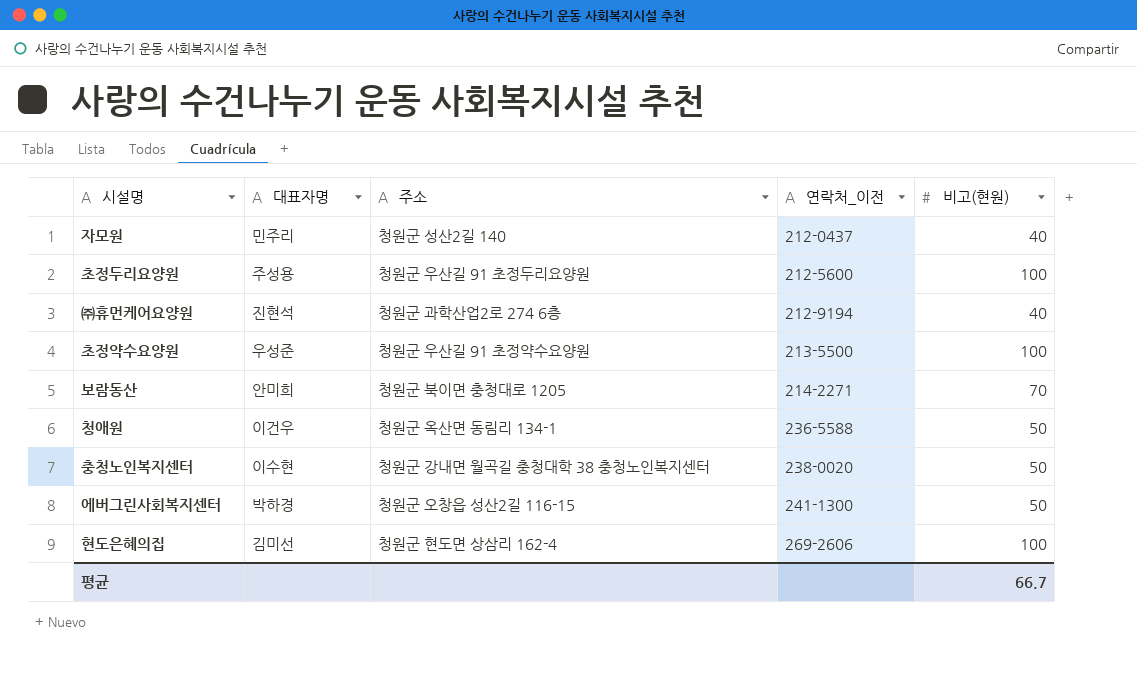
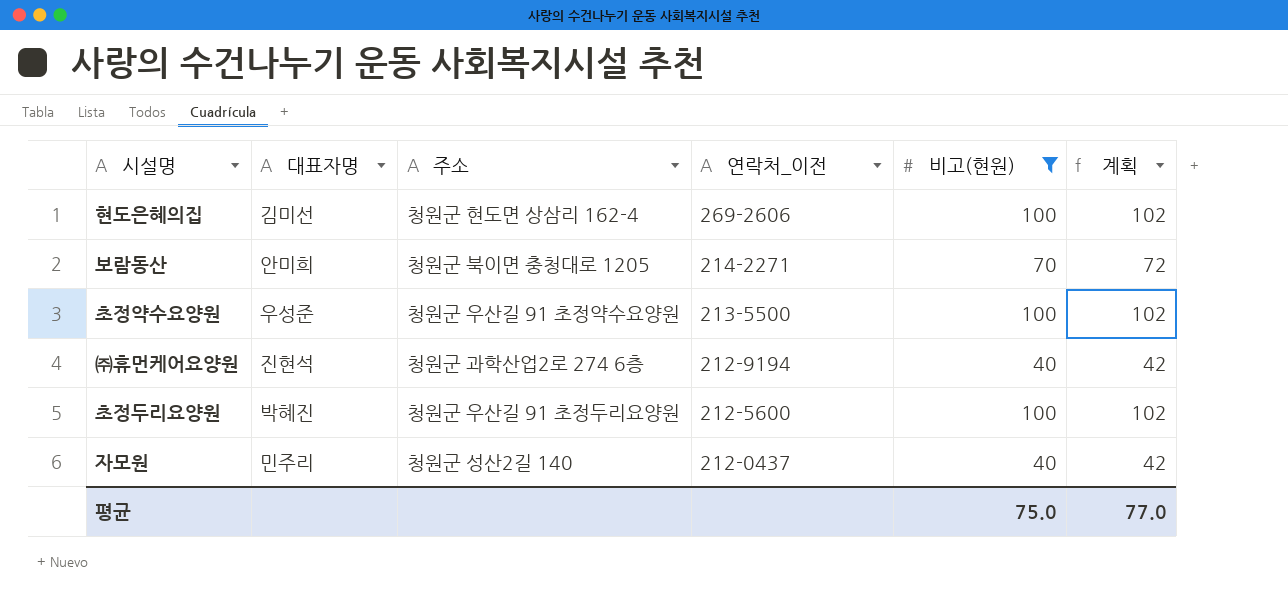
filter: none -> 비고(현원) != 50
row order: 연락처_이전 ascending -> 연락처_이전 descending
column 계획 | formula: none -> [비고(현원)] + 2
초정두리요양원 | 대표자명: 주성용 -> 박혜진
평균 | 비고(현원): 66.7 -> 75.0

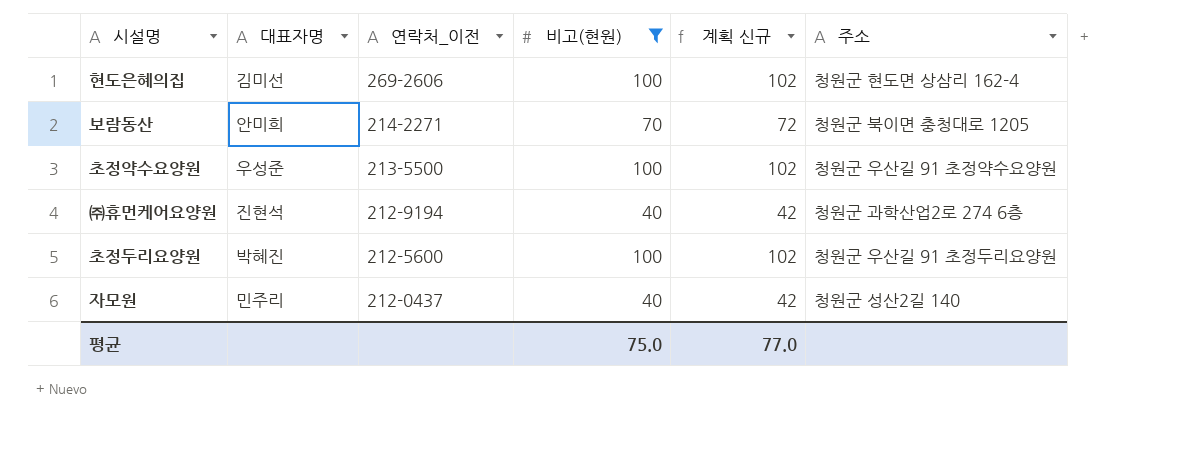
column name: 계획 -> 계획 신규
column 주소 | position: 3 -> 6

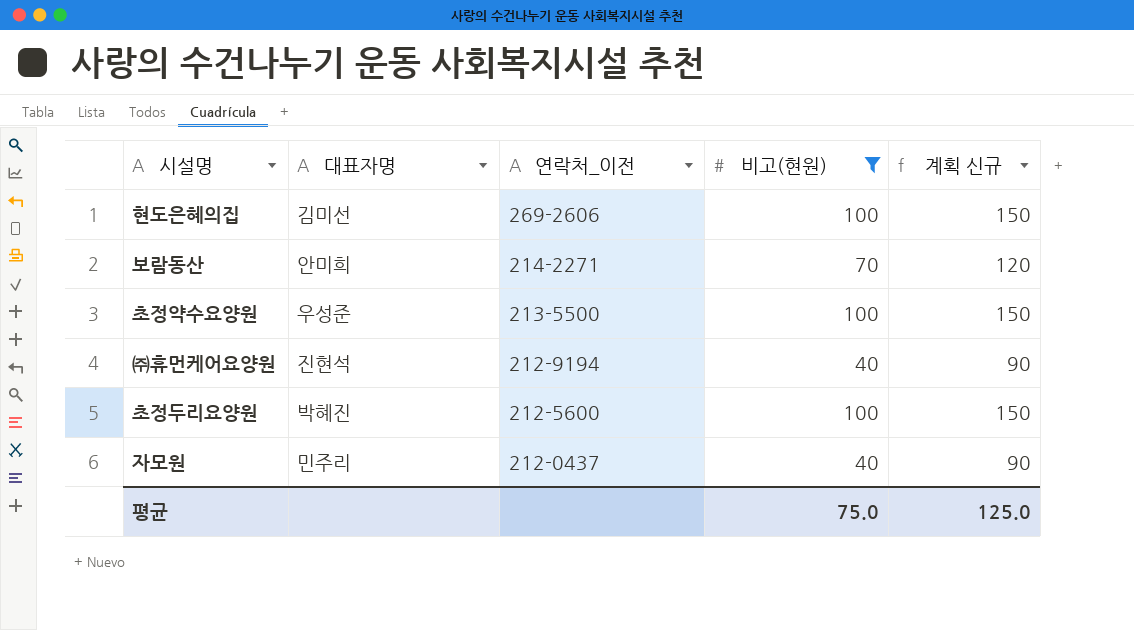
column 주소 | position: 6 -> none
column 계획 신규 | formula: [비고(현원)] + 2 -> [비고(현원)] + 50
평균 | 계획 신규: 77.0 -> 125.0

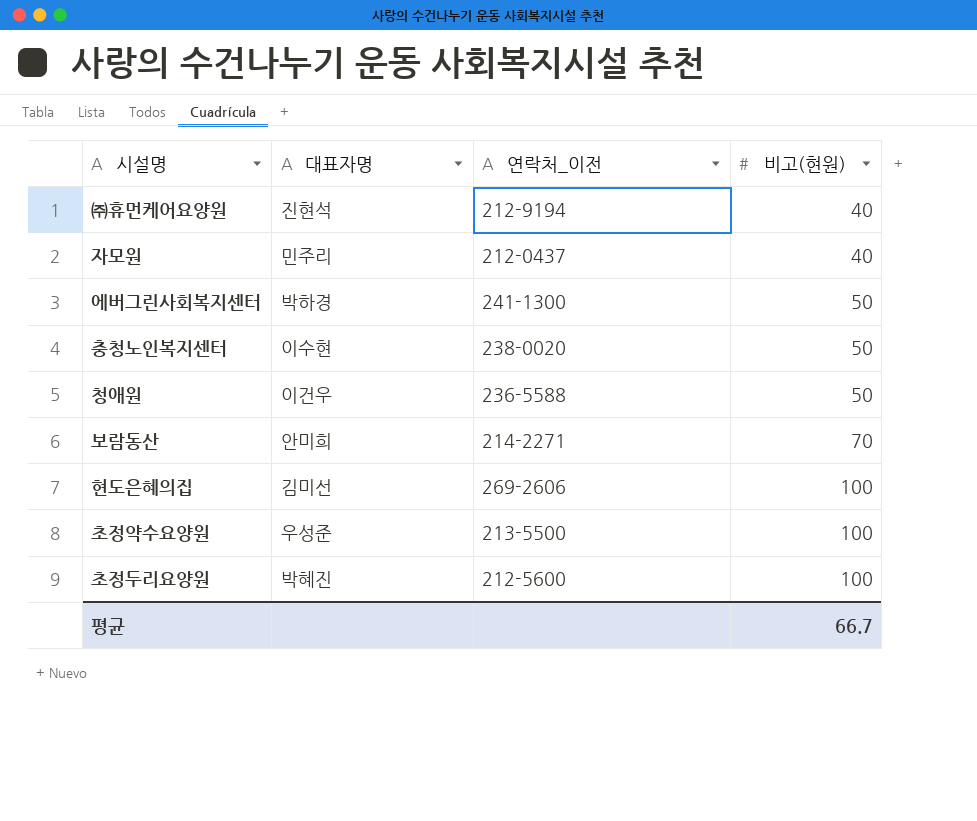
filter: 비고(현원) != 50 -> none
row order: 연락처_이전 descending -> 비고(현원) ascending
column 계획 신규 | formula: [비고(현원)] + 50 -> none
평균 | 비고(현원): 75.0 -> 66.7

